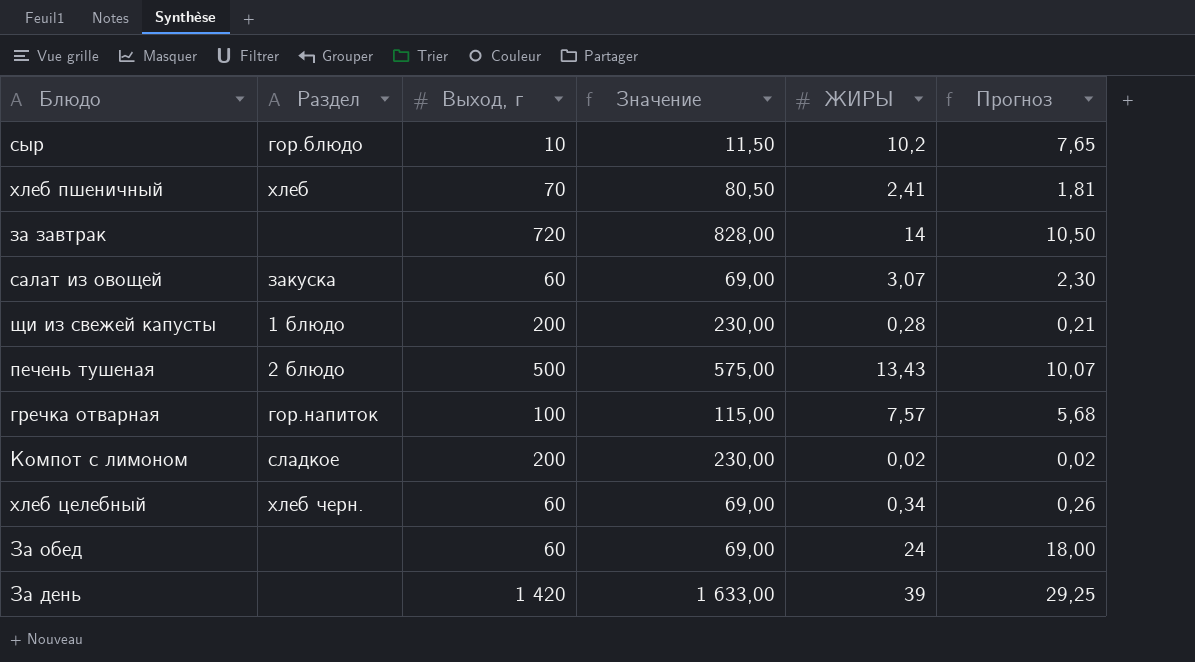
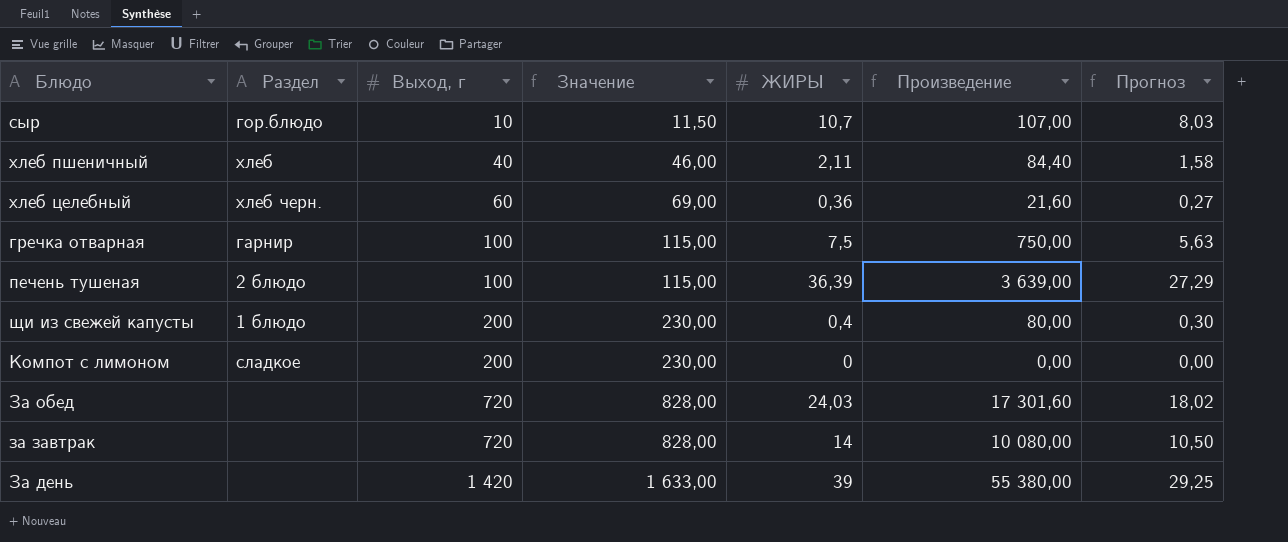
row order: none -> Выход, г ascending
column Произведение | formula: none -> [Выход, г] * [ЖИРЫ]
row салат из овощей: закуска | 60 | 69,00 | 3,07 | 2,30 -> none
сыр | ЖИРЫ: 10,2 -> 10,7
сыр | Прогноз: 7,65 -> 8,03
хлеб пшеничный | Выход, г: 70 -> 40
хлеб пшеничный | Значение: 80,50 -> 46,00
хлеб пшеничный | ЖИРЫ: 2,41 -> 2,11
хлеб пшеничный | Прогноз: 1,81 -> 1,58
хлеб целебный | ЖИРЫ: 0,34 -> 0,36
хлеб целебный | Прогноз: 0,26 -> 0,27
гречка отварная | Раздел: гор.напиток -> гарнир
гречка отварная | ЖИРЫ: 7,57 -> 7,5
гречка отварная | Прогноз: 5,68 -> 5,63
печень тушеная | Выход, г: 500 -> 100
печень тушеная | Значение: 575,00 -> 115,00
печень тушеная | ЖИРЫ: 13,43 -> 36,39
печень тушеная | Прогноз: 10,07 -> 27,29
щи из свежей капусты | ЖИРЫ: 0,28 -> 0,4
щи из свежей капусты | Прогноз: 0,21 -> 0,30
Компот с лимоном | ЖИРЫ: 0,02 -> 0
Компот с лимоном | Прогноз: 0,02 -> 0,00
За обед | Выход, г: 60 -> 720
За обед | Значение: 69,00 -> 828,00
За обед | ЖИРЫ: 24 -> 24,03
За обед | Прогноз: 18,00 -> 18,02

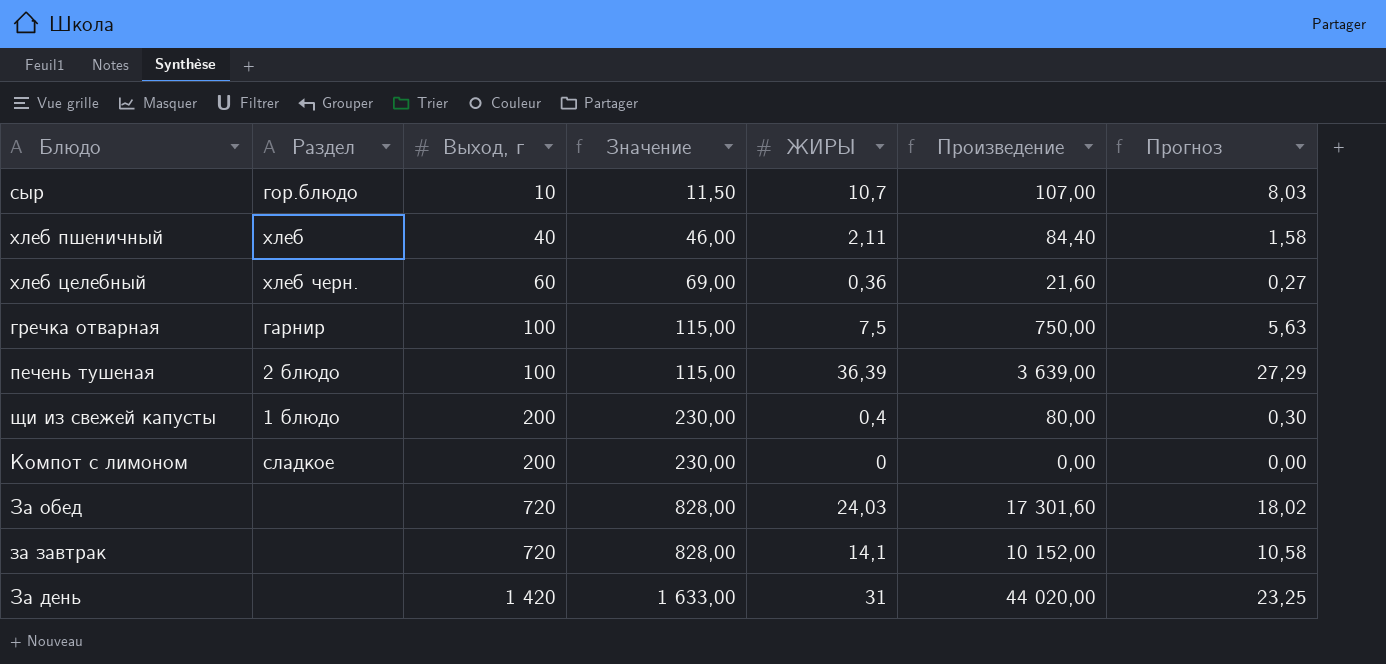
за завтрак | ЖИРЫ: 14 -> 14,1
за завтрак | Произведение: 10 080,00 -> 10 152,00
за завтрак | Прогноз: 10,50 -> 10,58
За день | ЖИРЫ: 39 -> 31
За день | Произведение: 55 380,00 -> 44 020,00
За день | Прогноз: 29,25 -> 23,25

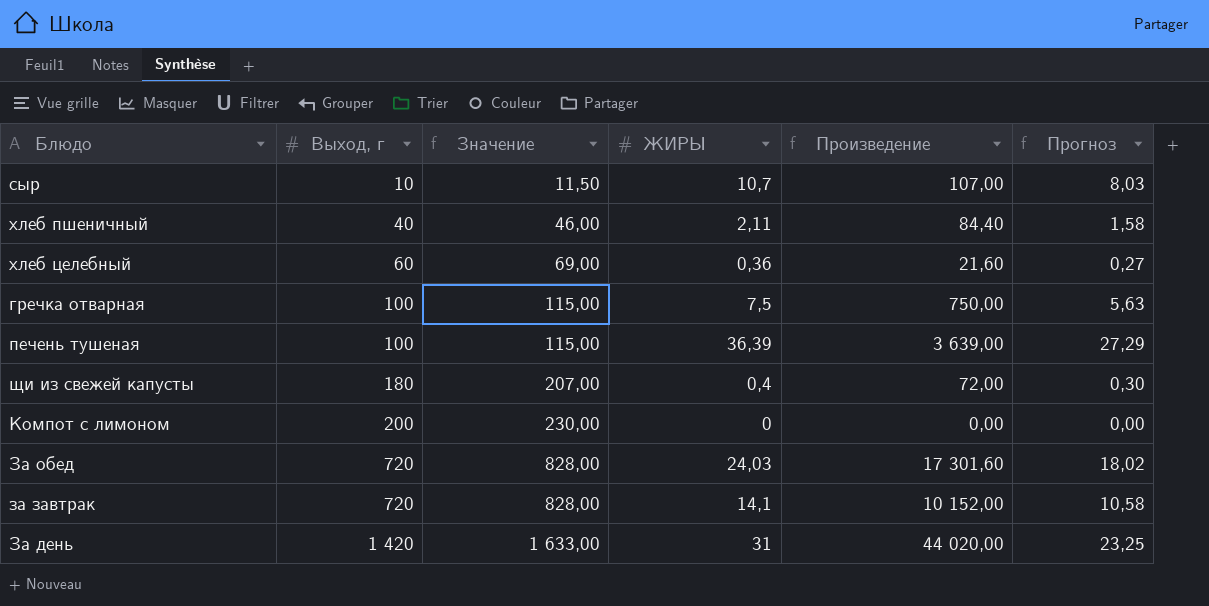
column Раздел | position: 2 -> none
щи из свежей капусты | Выход, г: 200 -> 180
щи из свежей капусты | Значение: 230,00 -> 207,00
щи из свежей капусты | Произведение: 80,00 -> 72,00

